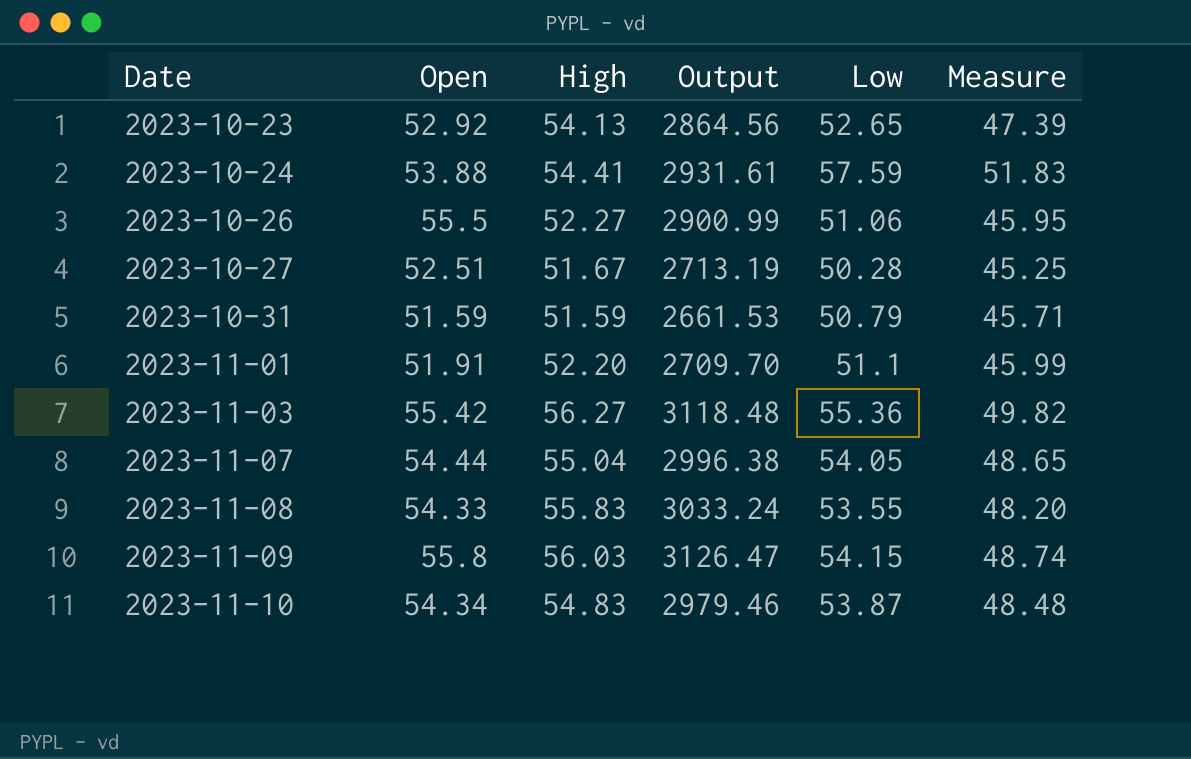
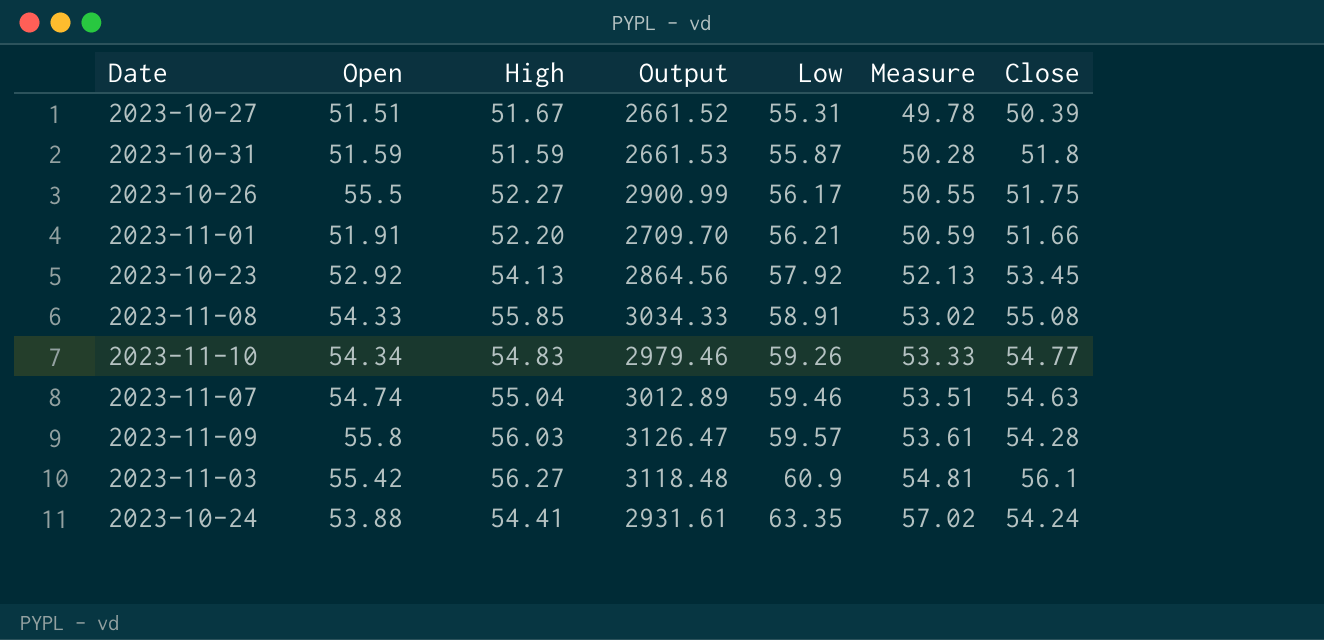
row order: Date ascending -> Low ascending
column Close | position: none -> 7
2023-10-27 | Open: 52.51 -> 51.51
2023-10-27 | Output: 2713.19 -> 2661.52
2023-10-27 | Low: 50.28 -> 55.31
2023-10-27 | Measure: 45.25 -> 49.78
2023-10-31 | Low: 50.79 -> 55.87
2023-10-31 | Measure: 45.71 -> 50.28
2023-10-26 | Low: 51.06 -> 56.17
2023-10-26 | Measure: 45.95 -> 50.55
2023-11-01 | Low: 51.1 -> 56.21
2023-11-01 | Measure: 45.99 -> 50.59
2023-10-23 | Low: 52.65 -> 57.92
2023-10-23 | Measure: 47.39 -> 52.13
2023-11-08 | High: 55.83 -> 55.85
2023-11-08 | Output: 3033.24 -> 3034.33
2023-11-08 | Low: 53.55 -> 58.91
2023-11-08 | Measure: 48.20 -> 53.02
2023-11-10 | Low: 53.87 -> 59.26
2023-11-10 | Measure: 48.48 -> 53.33
2023-11-07 | Open: 54.44 -> 54.74
2023-11-07 | Output: 2996.38 -> 3012.89
2023-11-07 | Low: 54.05 -> 59.46
2023-11-07 | Measure: 48.65 -> 53.51
2023-11-09 | Low: 54.15 -> 59.57
2023-11-09 | Measure: 48.74 -> 53.61
2023-11-03 | Low: 55.36 -> 60.9
2023-11-03 | Measure: 49.82 -> 54.81
2023-10-24 | Low: 57.59 -> 63.35
2023-10-24 | Measure: 51.83 -> 57.02

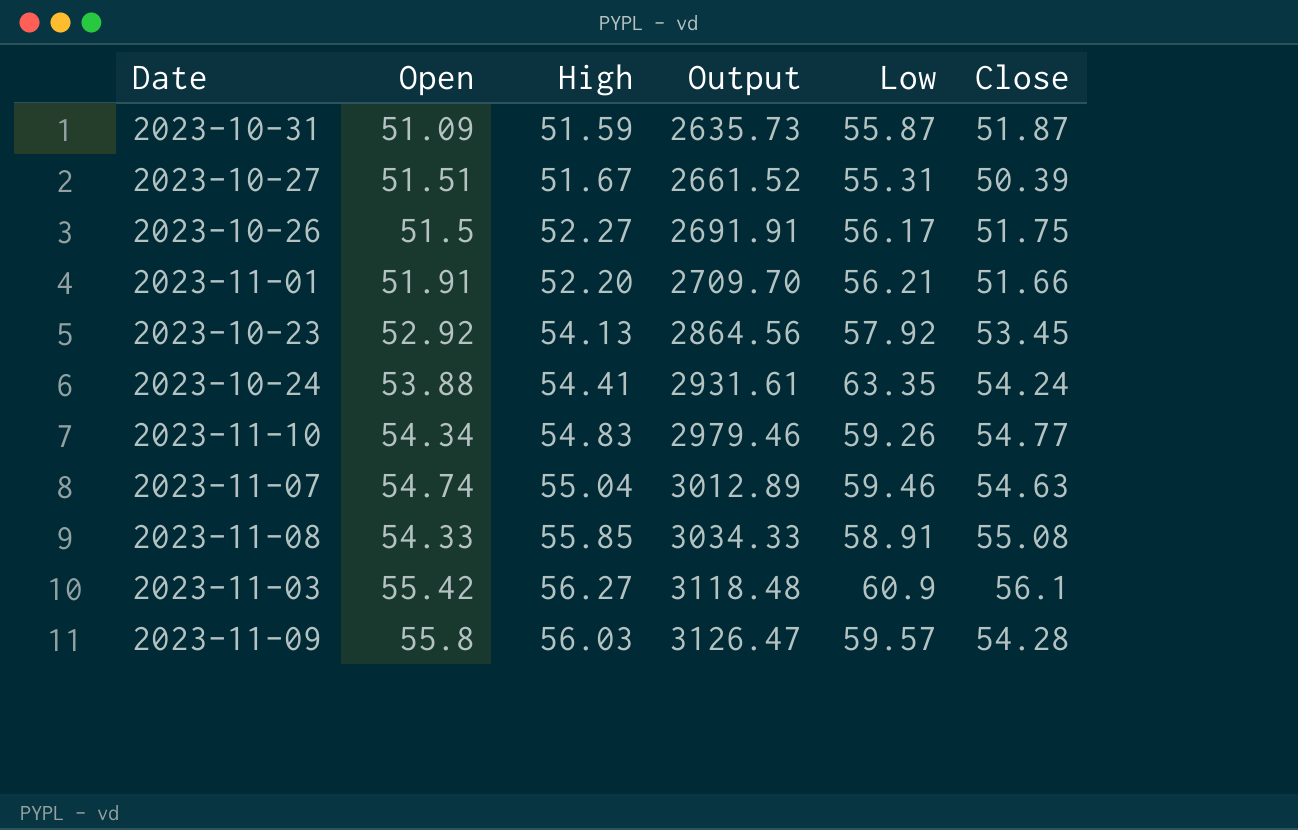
row order: Low ascending -> Output ascending
column Measure | formula: [Low] * 0.9 -> none
2023-10-31 | Open: 51.59 -> 51.09
2023-10-31 | Output: 2661.53 -> 2635.73
2023-10-31 | Close: 51.8 -> 51.87
2023-10-26 | Open: 55.5 -> 51.5
2023-10-26 | Output: 2900.99 -> 2691.91

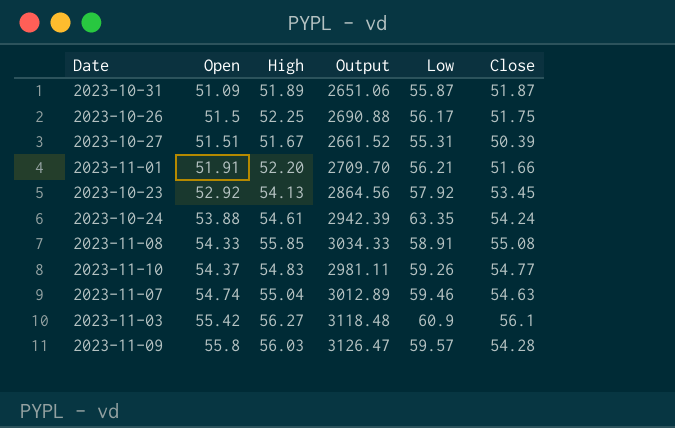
row order: Output ascending -> Open ascending
2023-10-31 | High: 51.59 -> 51.89
2023-10-31 | Output: 2635.73 -> 2651.06
2023-10-26 | High: 52.27 -> 52.25
2023-10-26 | Output: 2691.91 -> 2690.88
2023-10-24 | High: 54.41 -> 54.61
2023-10-24 | Output: 2931.61 -> 2942.39
2023-11-10 | Open: 54.34 -> 54.37
2023-11-10 | Output: 2979.46 -> 2981.11

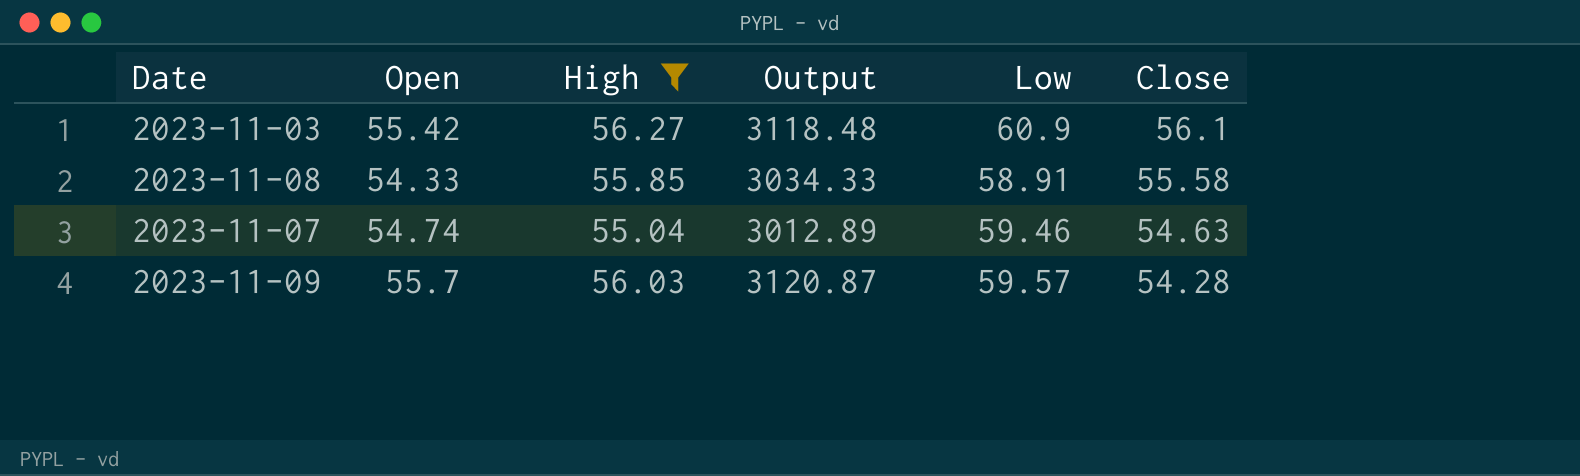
filter: none -> High >= 55.04
row order: Open ascending -> Close descending
2023-11-08 | Close: 55.08 -> 55.58
2023-11-09 | Open: 55.8 -> 55.7
2023-11-09 | Output: 3126.47 -> 3120.87

